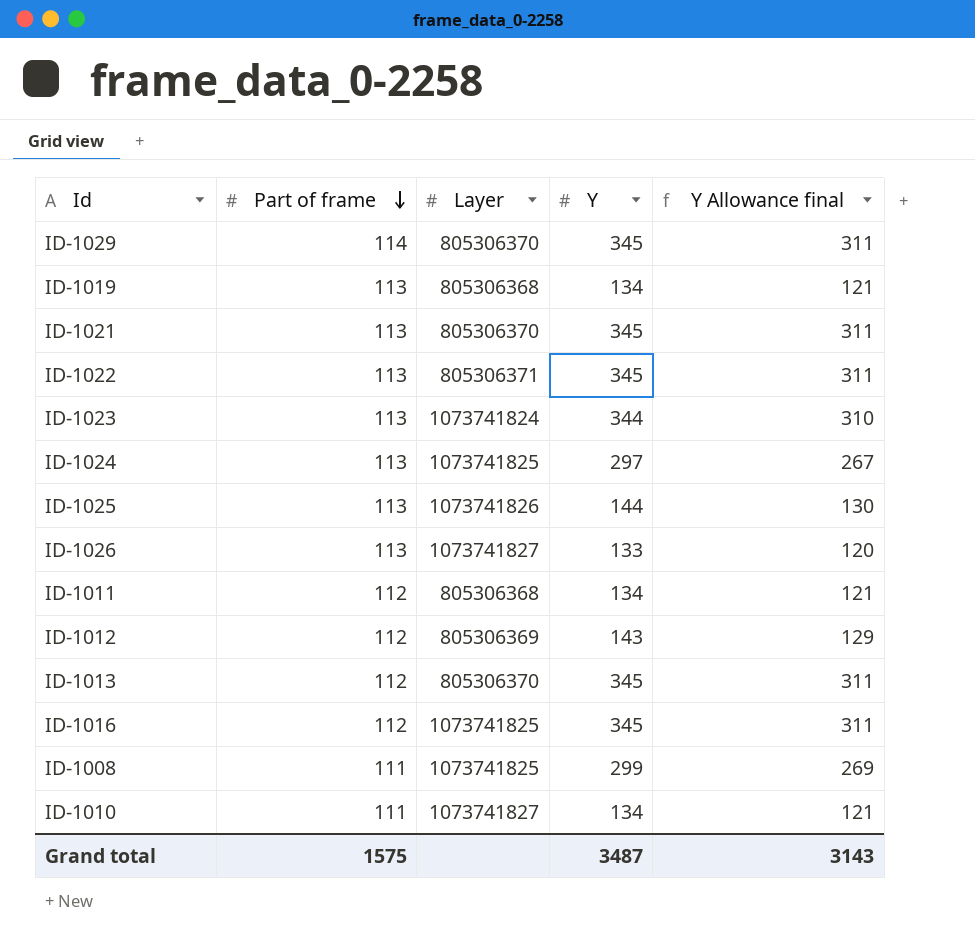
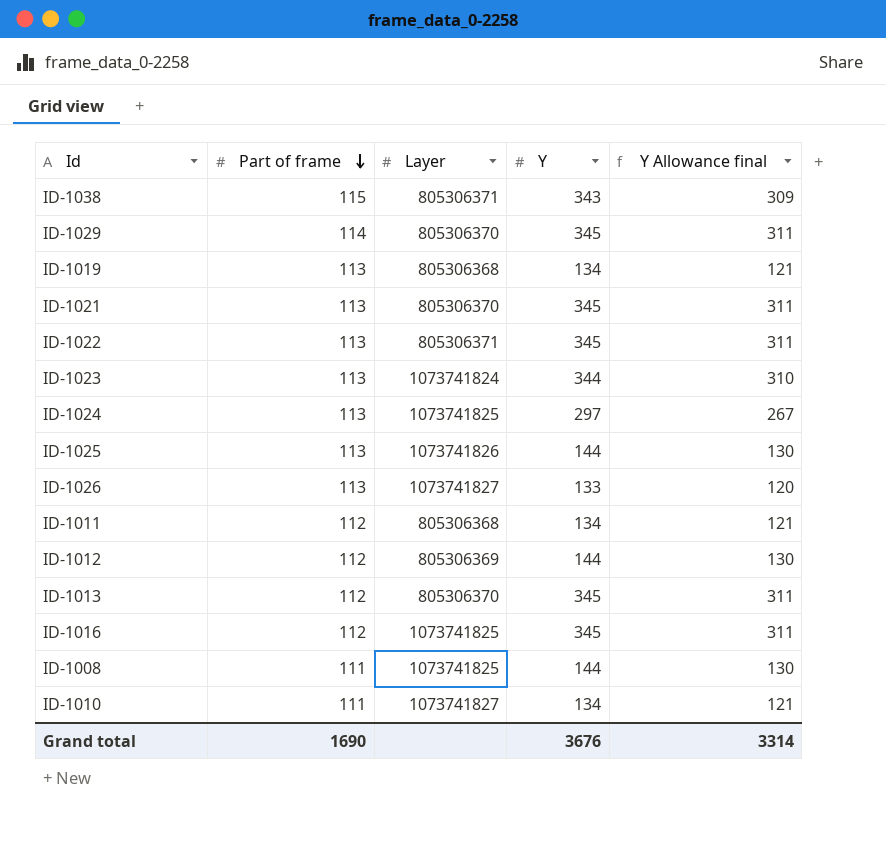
row ID-1038: none -> 115 | 805306371 | 343 | 309
ID-1012 | Y: 143 -> 144
ID-1012 | Y Allowance final: 129 -> 130
ID-1008 | Y: 299 -> 144
ID-1008 | Y Allowance final: 269 -> 130
Grand total | Part of frame: 1575 -> 1690
Grand total | Y: 3487 -> 3676
Grand total | Y Allowance final: 3143 -> 3314

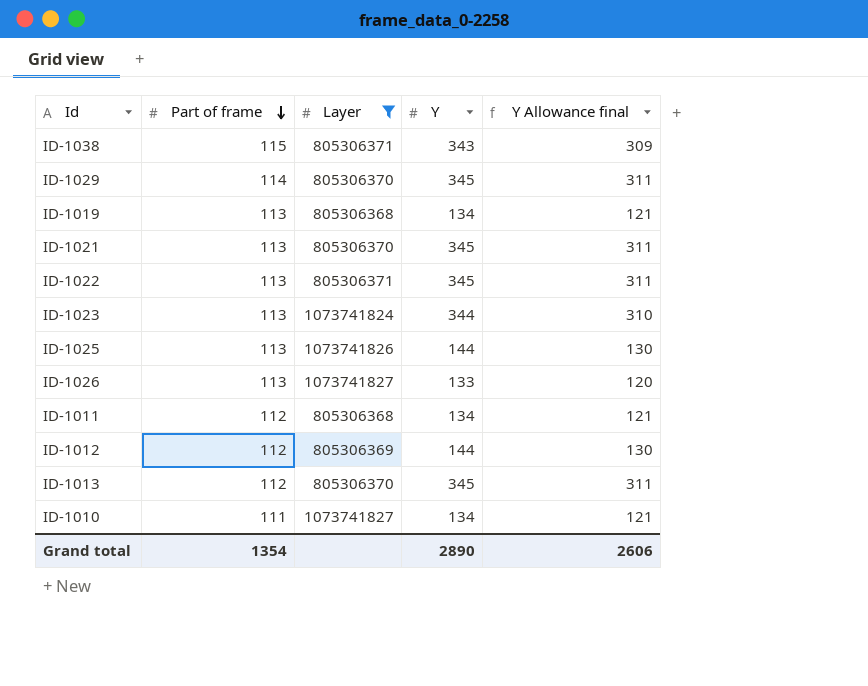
filter: none -> Layer != 1073741825
Grand total | Part of frame: 1690 -> 1354
Grand total | Y: 3676 -> 2890
Grand total | Y Allowance final: 3314 -> 2606

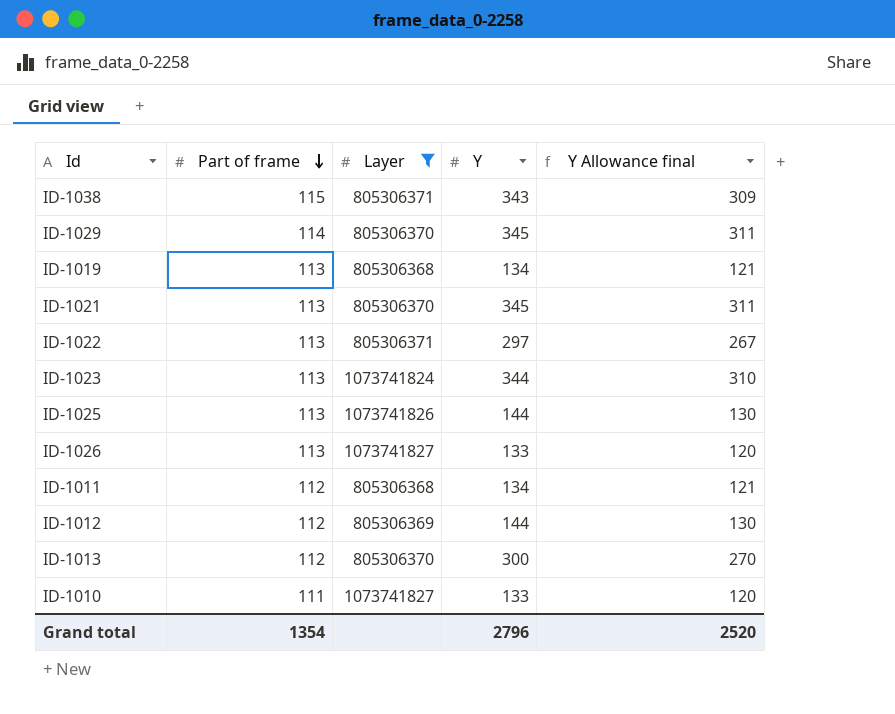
ID-1022 | Y: 345 -> 297
ID-1022 | Y Allowance final: 311 -> 267
ID-1013 | Y: 345 -> 300
ID-1013 | Y Allowance final: 311 -> 270
ID-1010 | Y: 134 -> 133
ID-1010 | Y Allowance final: 121 -> 120
Grand total | Y: 2890 -> 2796
Grand total | Y Allowance final: 2606 -> 2520

